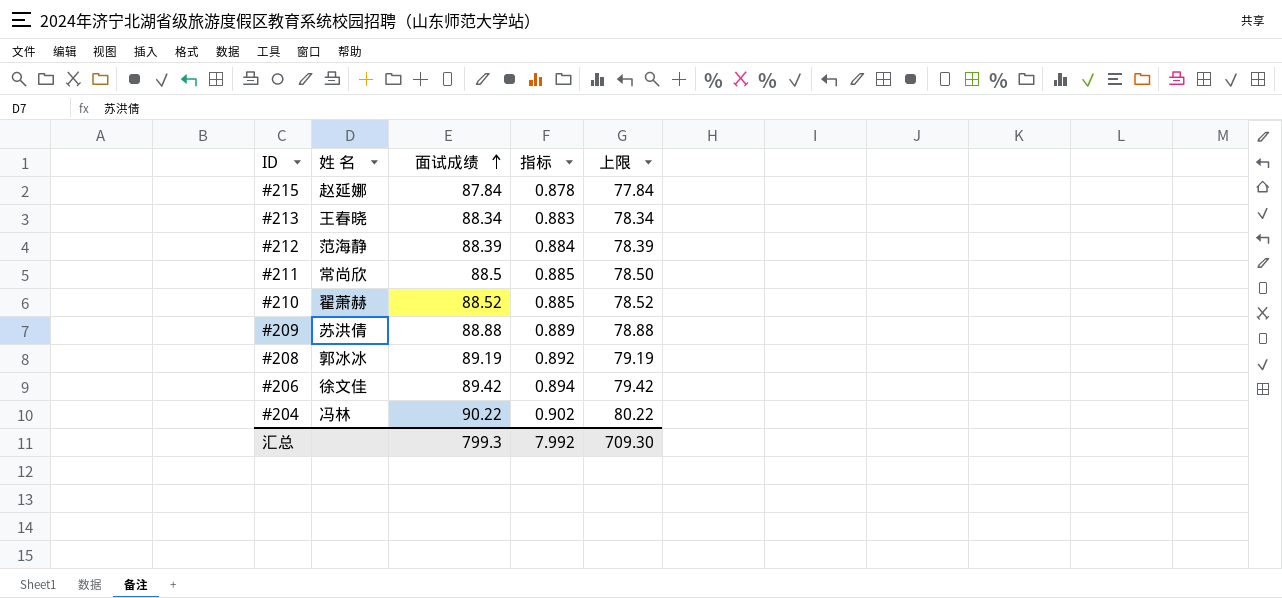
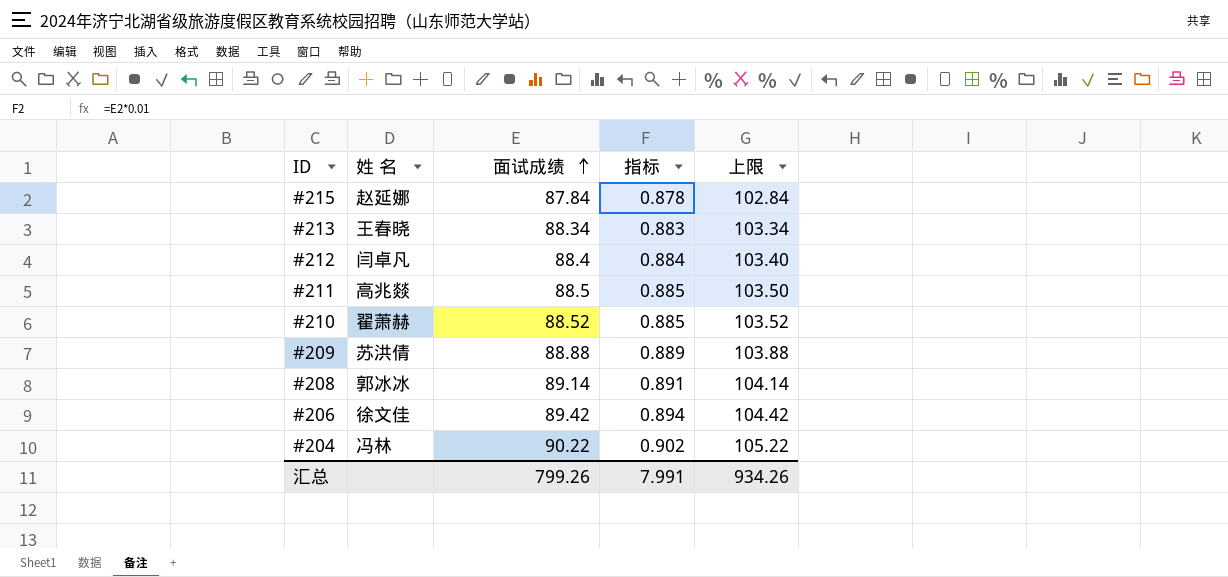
column 上限 | formula: [面试成绩] - 10 -> [面试成绩] + 15
#212 | 姓 名: 范海静 -> 闫卓凡
#212 | 面试成绩: 88.39 -> 88.4
#211 | 姓 名: 常尚欣 -> 高兆燚
#208 | 面试成绩: 89.19 -> 89.14
#208 | 指标: 0.892 -> 0.891
汇总 | 面试成绩: 799.3 -> 799.26
汇总 | 指标: 7.992 -> 7.991
汇总 | 上限: 709.30 -> 934.26

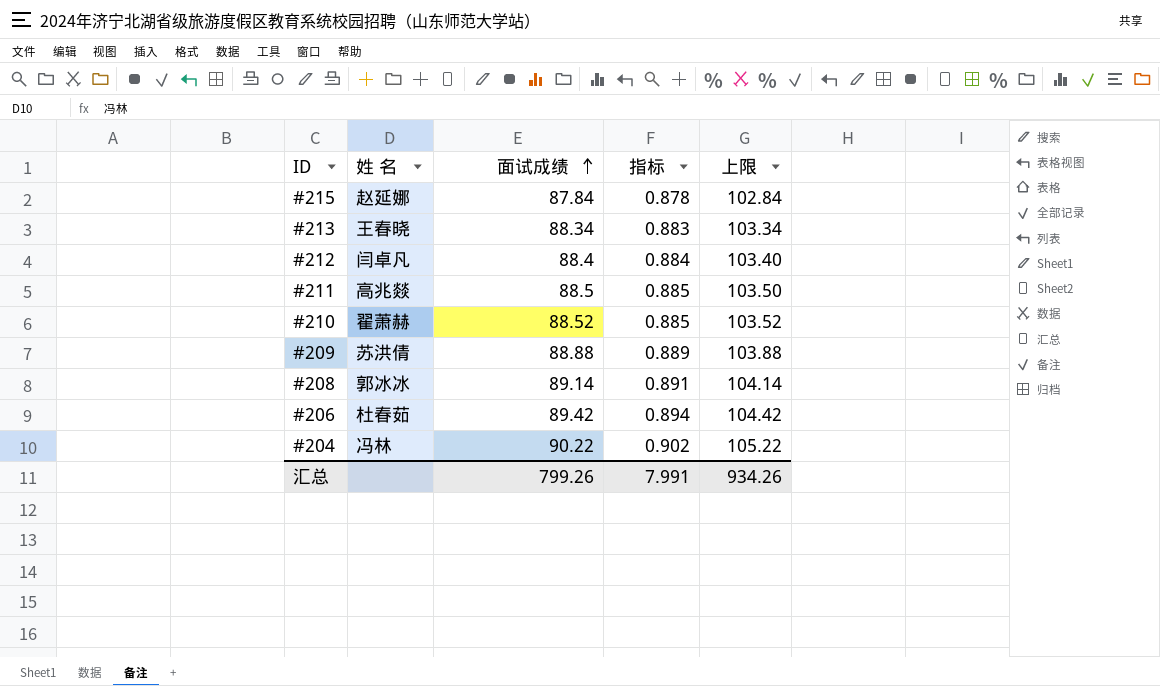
#206 | 姓 名: 徐文佳 -> 杜春茹

